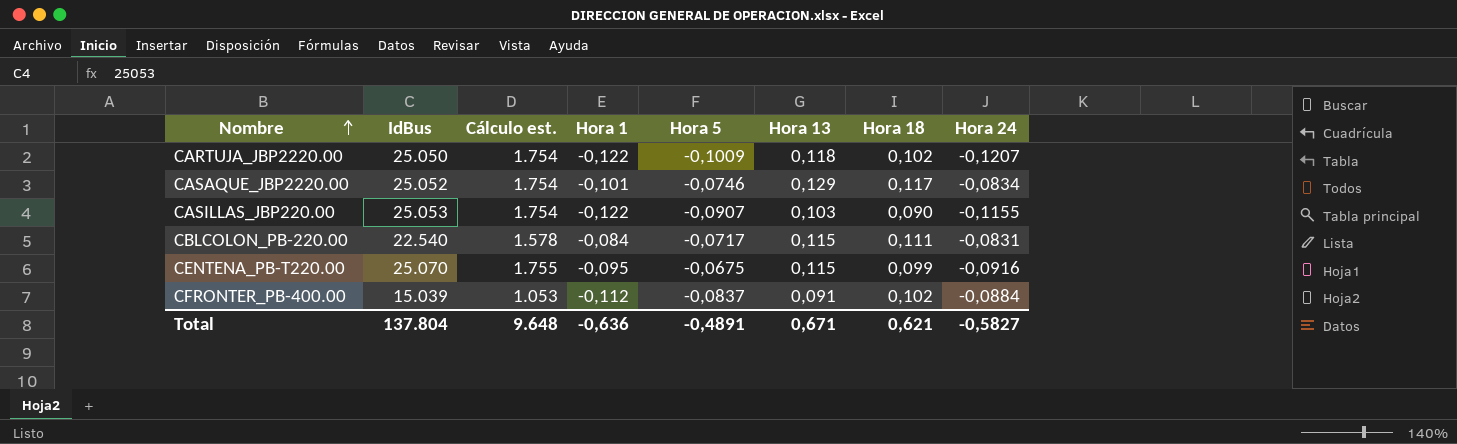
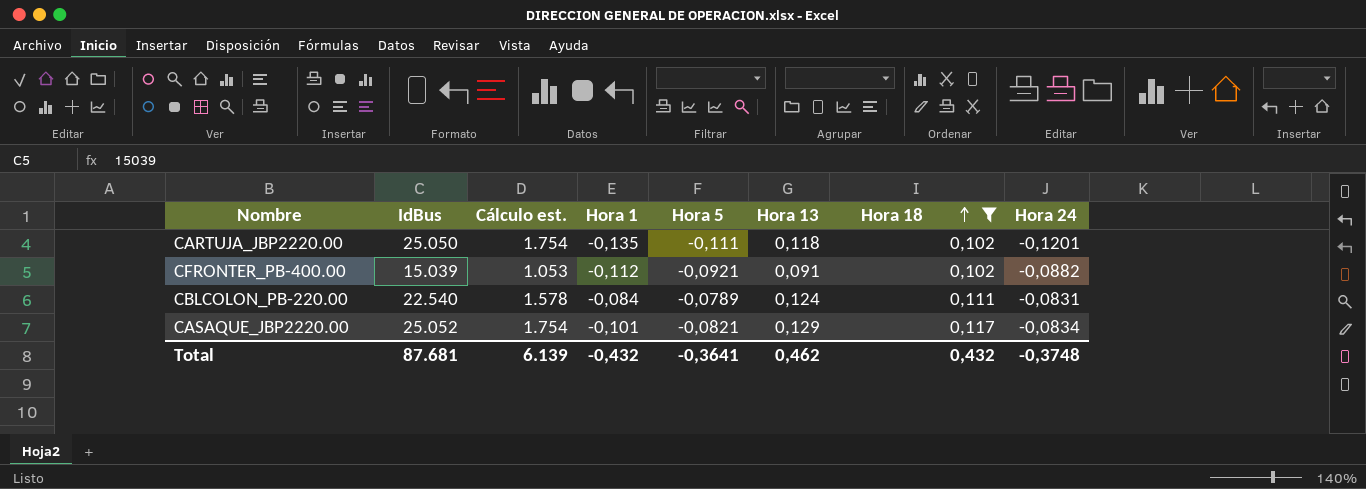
filter: none -> Hora 18 >= 0,102
row order: Nombre ascending -> Hora 18 ascending
CARTUJA_JBP2220.00 | Hora 1: -0,122 -> -0,135
CARTUJA_JBP2220.00 | Hora 5: -0,1009 -> -0,111
CARTUJA_JBP2220.00 | Hora 24: -0,1207 -> -0,1201
CFRONTER_PB-400.00 | Hora 5: -0,0837 -> -0,0921
CFRONTER_PB-400.00 | Hora 24: -0,0884 -> -0,0882
CBLCOLON_PB-220.00 | Hora 5: -0,0717 -> -0,0789
CBLCOLON_PB-220.00 | Hora 13: 0,115 -> 0,124
CASAQUE_JBP2220.00 | Hora 5: -0,0746 -> -0,0821
Total | IdBus: 137.804 -> 87.681
Total | Cálculo est.: 9.648 -> 6.139
Total | Hora 1: -0,636 -> -0,432
Total | Hora 5: -0,4891 -> -0,3641
Total | Hora 13: 0,671 -> 0,462
Total | Hora 18: 0,621 -> 0,432
Total | Hora 24: -0,5827 -> -0,3748

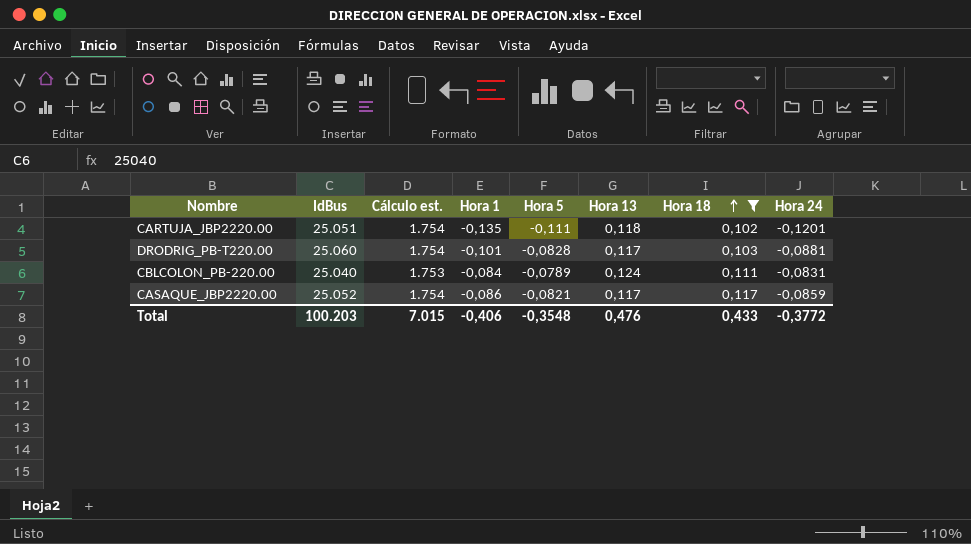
row CFRONTER_PB-400.00: 15.039 | 1.053 | -0,112 | -0,0921 | 0,091 | 0,102 | -0,0882 -> none
CARTUJA_JBP2220.00 | IdBus: 25.050 -> 25.051
row DRODRIG_PB-T220.00: none -> 25.060 | 1.754 | -0,101 | -0,0828 | 0,117 | 0,103 | -0,0881
CBLCOLON_PB-220.00 | IdBus: 22.540 -> 25.040
CBLCOLON_PB-220.00 | Cálculo est.: 1.578 -> 1.753
CASAQUE_JBP2220.00 | Hora 1: -0,101 -> -0,086
CASAQUE_JBP2220.00 | Hora 13: 0,129 -> 0,117
CASAQUE_JBP2220.00 | Hora 24: -0,0834 -> -0,0859
Total | IdBus: 87.681 -> 100.203
Total | Cálculo est.: 6.139 -> 7.015
Total | Hora 1: -0,432 -> -0,406
Total | Hora 5: -0,3641 -> -0,3548
Total | Hora 13: 0,462 -> 0,476
Total | Hora 18: 0,432 -> 0,433
Total | Hora 24: -0,3748 -> -0,3772

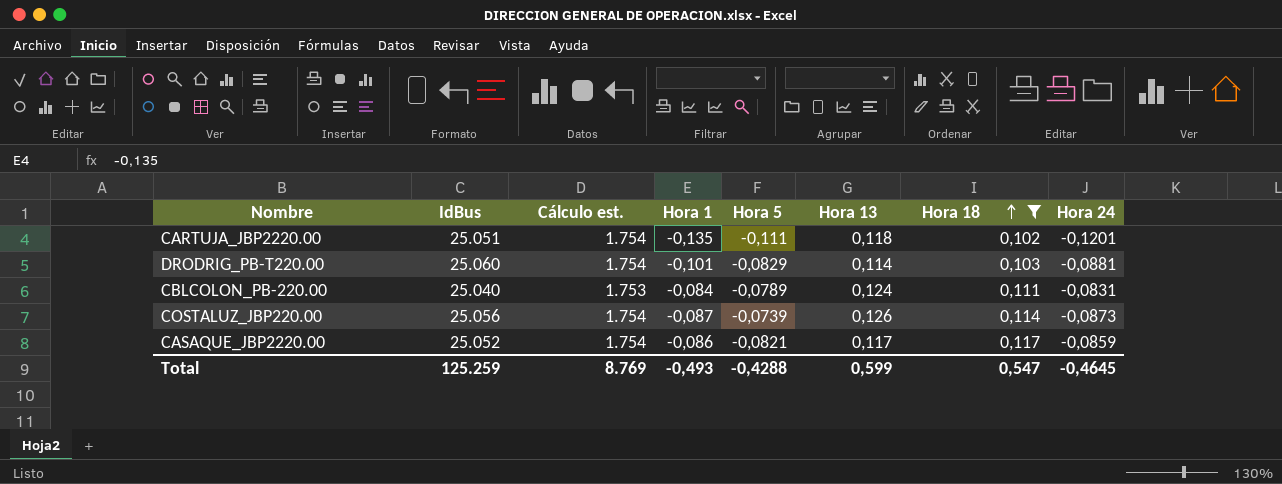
DRODRIG_PB-T220.00 | Hora 5: -0,0828 -> -0,0829
DRODRIG_PB-T220.00 | Hora 13: 0,117 -> 0,114
row COSTALUZ_JBP220.00: none -> 25.056 | 1.754 | -0,087 | -0,0739 | 0,126 | 0,114 | -0,0873
Total | IdBus: 100.203 -> 125.259
Total | Cálculo est.: 7.015 -> 8.769
Total | Hora 1: -0,406 -> -0,493
Total | Hora 5: -0,3548 -> -0,4288
Total | Hora 13: 0,476 -> 0,599
Total | Hora 18: 0,433 -> 0,547
Total | Hora 24: -0,3772 -> -0,4645

